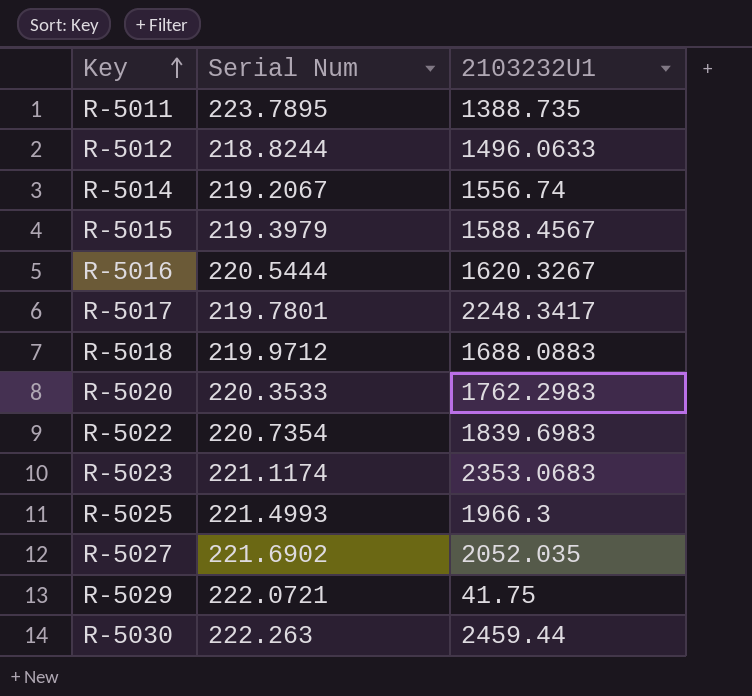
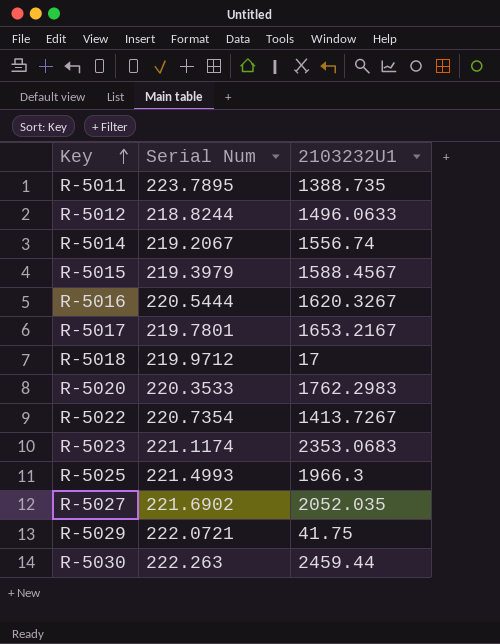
R-5017 | 2103232U1: 2248.3417 -> 1653.2167
R-5018 | 2103232U1: 1688.0883 -> 17
R-5022 | 2103232U1: 1839.6983 -> 1413.7267

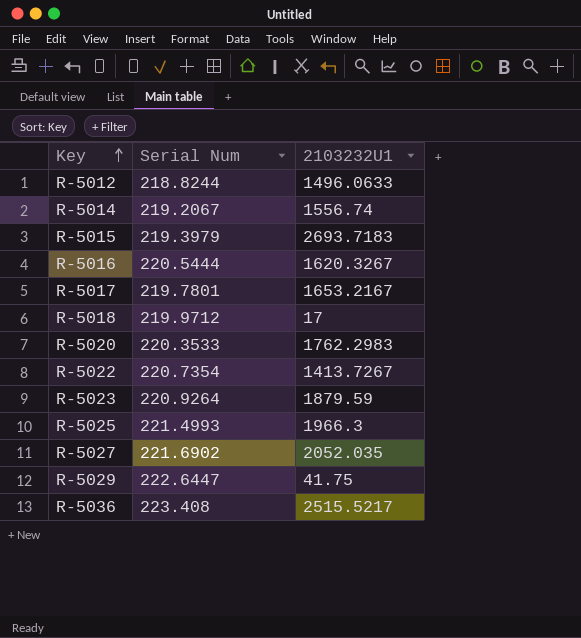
row R-5011: 223.7895 | 1388.735 -> none
row R-5030: 222.263 | 2459.44 -> none
R-5015 | 2103232U1: 1588.4567 -> 2693.7183
R-5023 | Serial Num: 221.1174 -> 220.9264
R-5023 | 2103232U1: 2353.0683 -> 1879.59
R-5029 | Serial Num: 222.0721 -> 222.6447
row R-5036: none -> 223.408 | 2515.5217

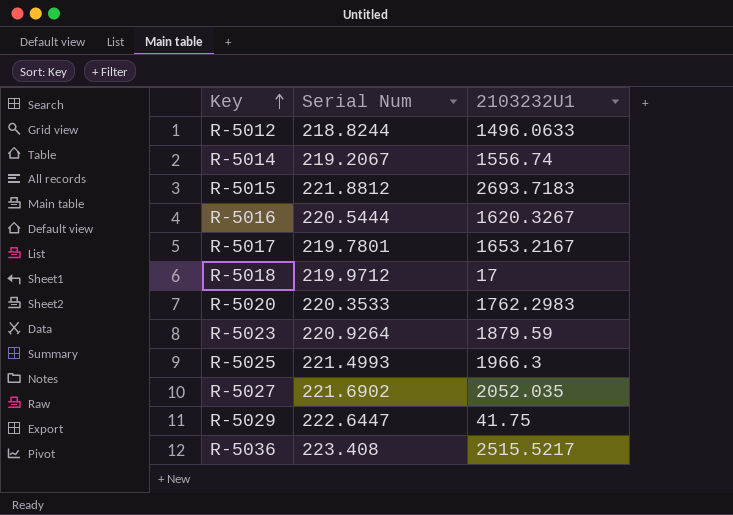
row R-5022: 220.7354 | 1413.7267 -> none
R-5015 | Serial Num: 219.3979 -> 221.8812

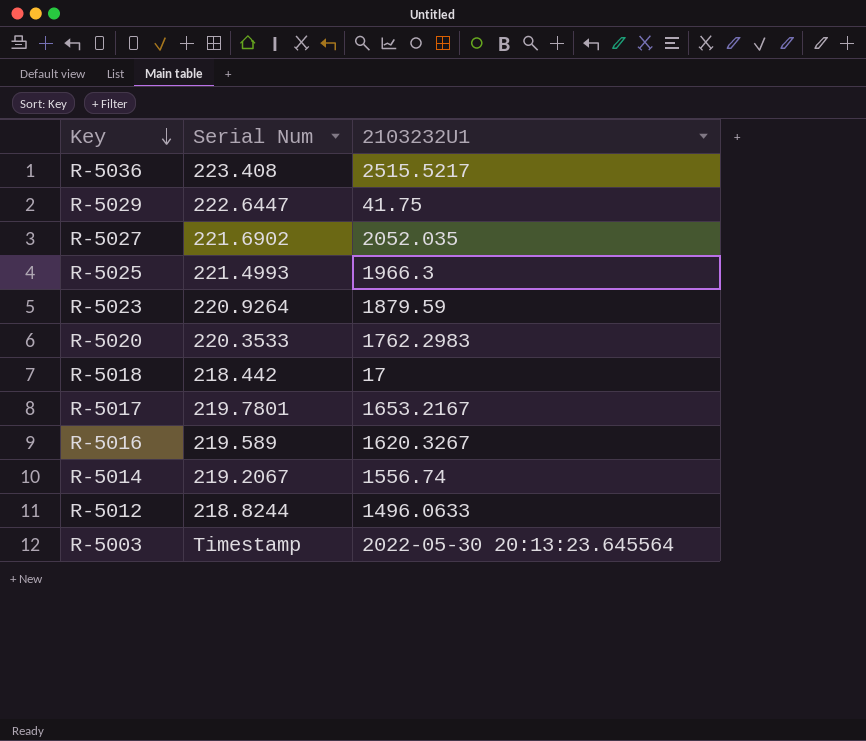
row order: Key ascending -> Key descending
row R-5015: 221.8812 | 2693.7183 -> none
R-5018 | Serial Num: 219.9712 -> 218.442
R-5016 | Serial Num: 220.5444 -> 219.589
row R-5003: none -> Timestamp | 2022-05-30 20:13:23.645564

